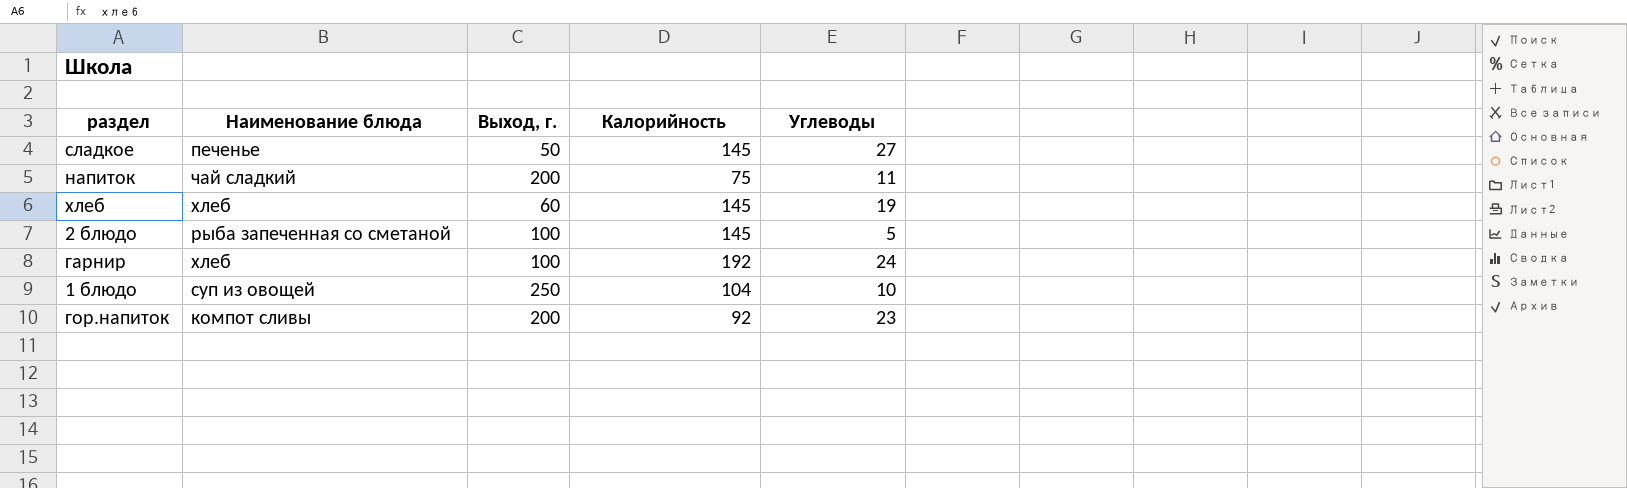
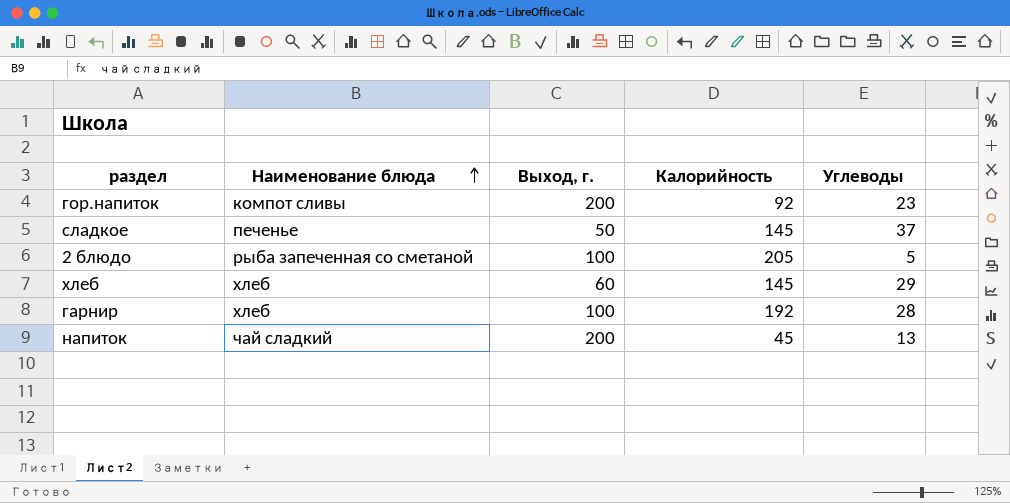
row order: none -> Наименование блюда ascending
row 1 блюдо: суп из овощей | 250 | 104 | 10 -> none
сладкое | Углеводы: 27 -> 37
2 блюдо | Калорийность: 145 -> 205
хлеб | Углеводы: 19 -> 29
гарнир | Углеводы: 24 -> 28
напиток | Калорийность: 75 -> 45
напиток | Углеводы: 11 -> 13

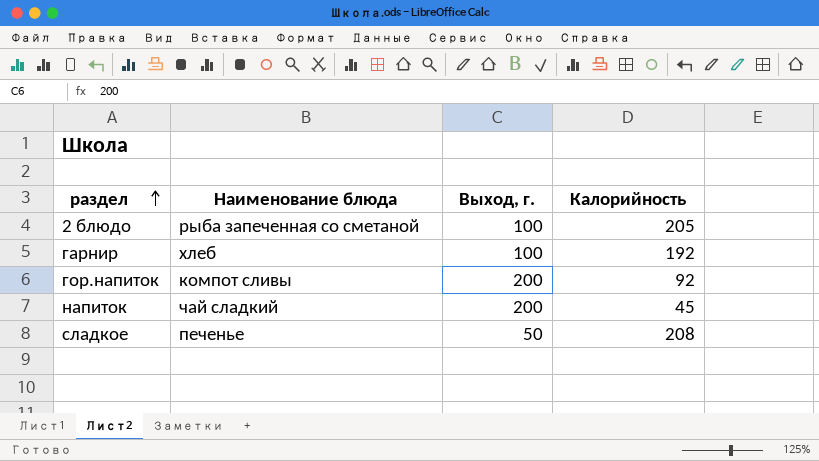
row order: Наименование блюда ascending -> раздел ascending
column Углеводы | position: 5 -> none
row хлеб: хлеб | 60 | 145 | 29 -> none
сладкое | Калорийность: 145 -> 208

